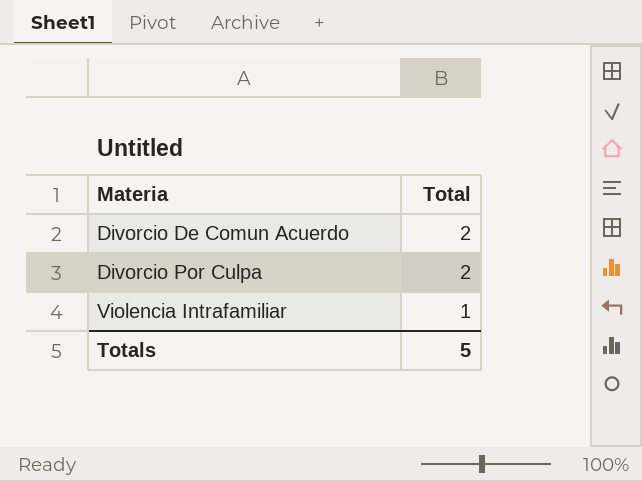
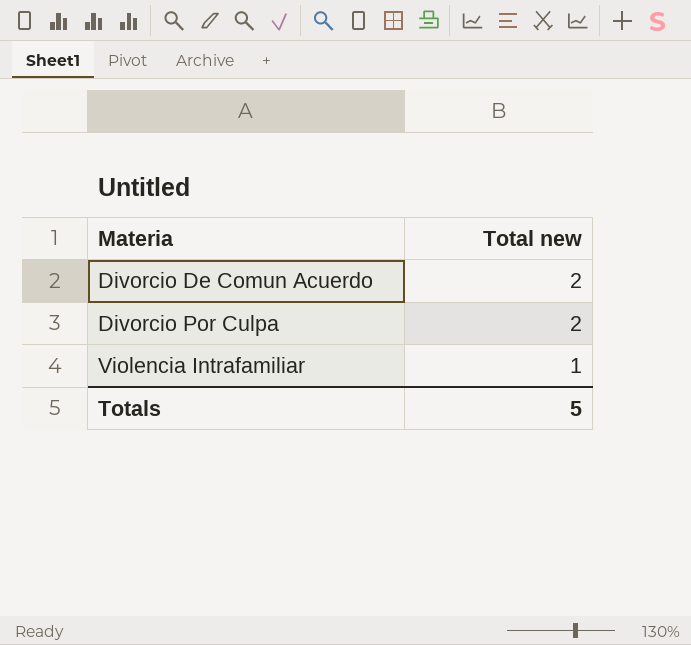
column name: Total -> Total new

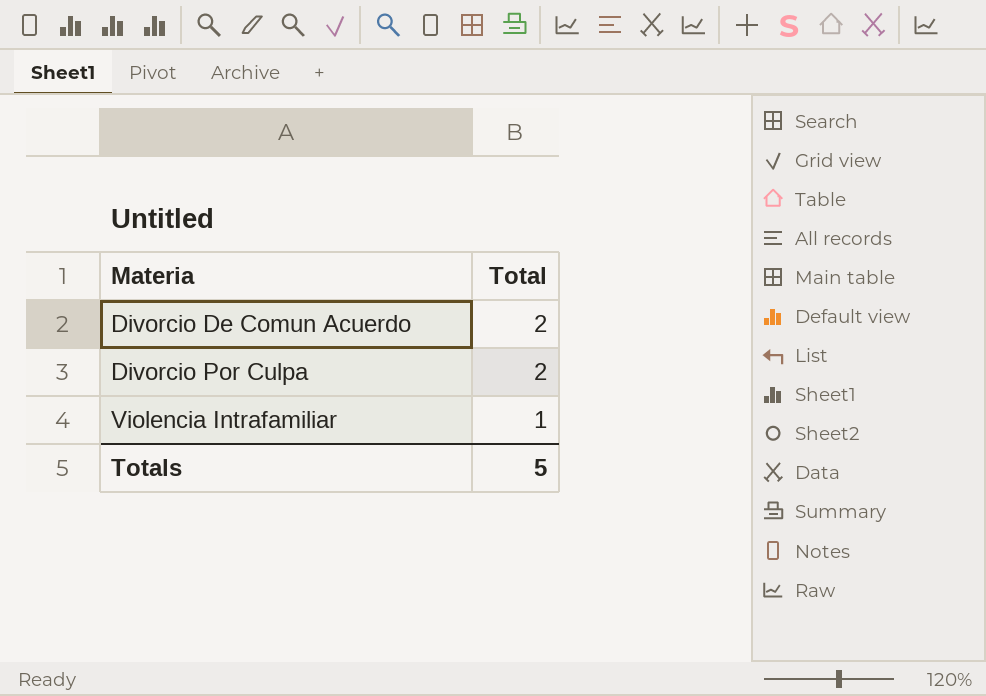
column name: Total new -> Total

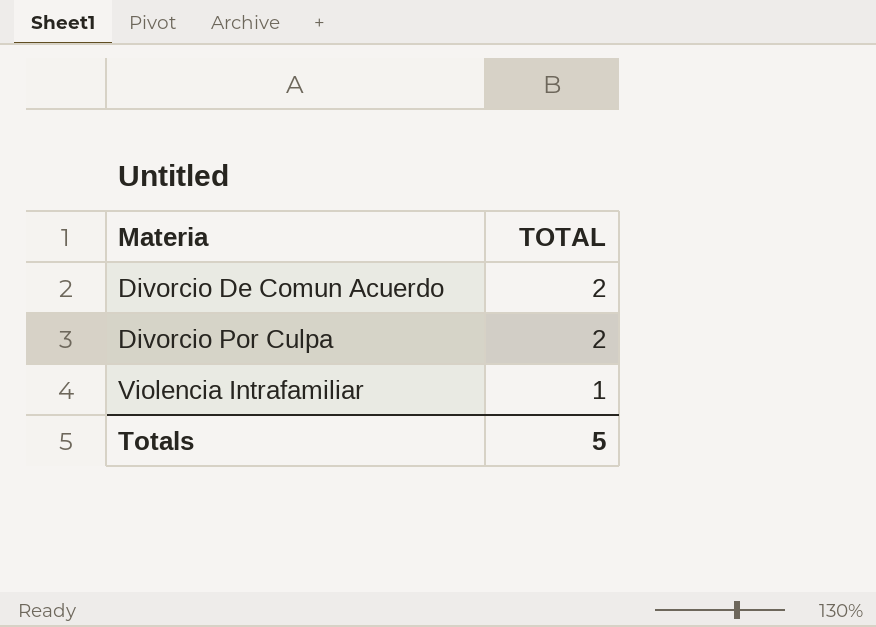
column name: Total -> TOTAL

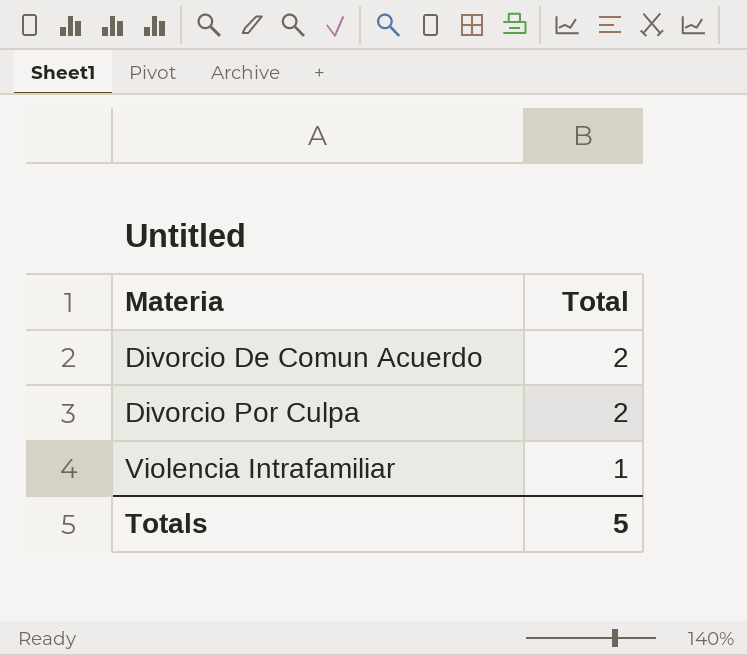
column name: TOTAL -> Total

